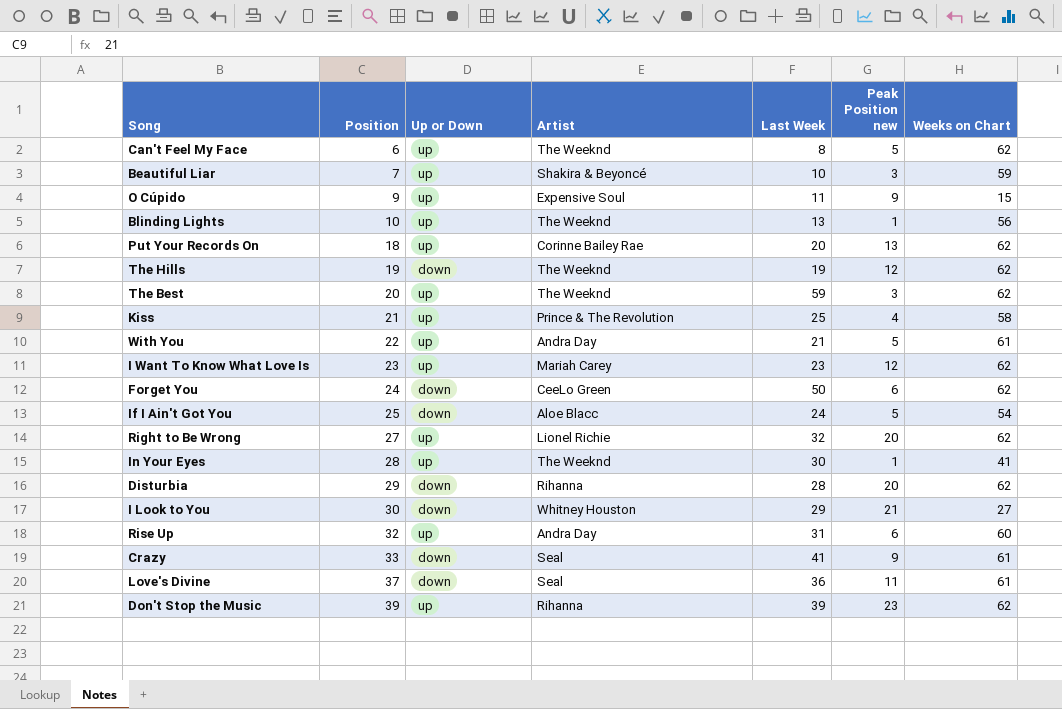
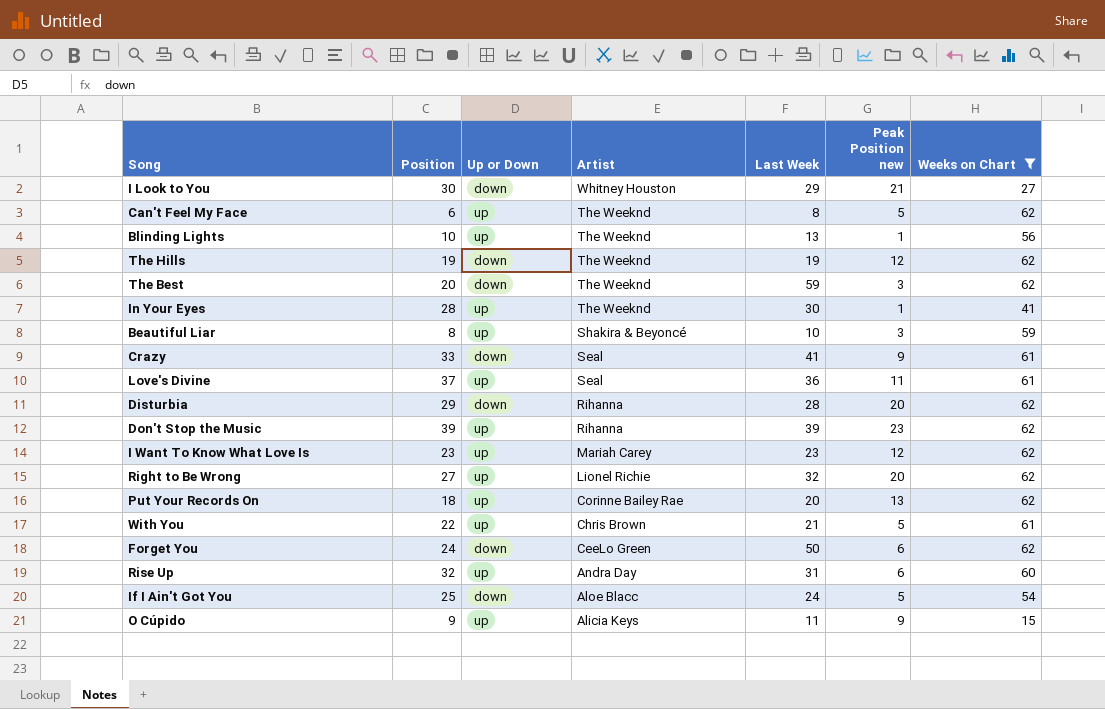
filter: none -> Weeks on Chart != 58
row order: Position ascending -> Artist descending
The Best | Up or Down: up -> down
Beautiful Liar | Position: 7 -> 8
Love's Divine | Up or Down: down -> up
With You | Artist: Andra Day -> Chris Brown
O Cúpido | Artist: Expensive Soul -> Alicia Keys

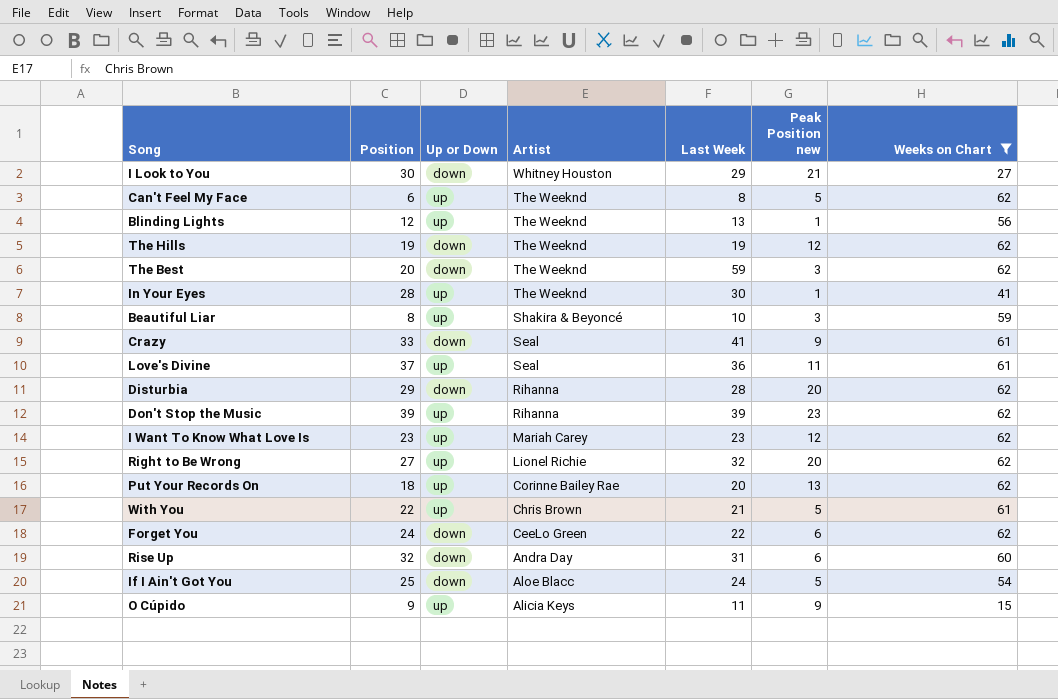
Blinding Lights | Position: 10 -> 12
Forget You | Last Week: 50 -> 22
Rise Up | Up or Down: up -> down

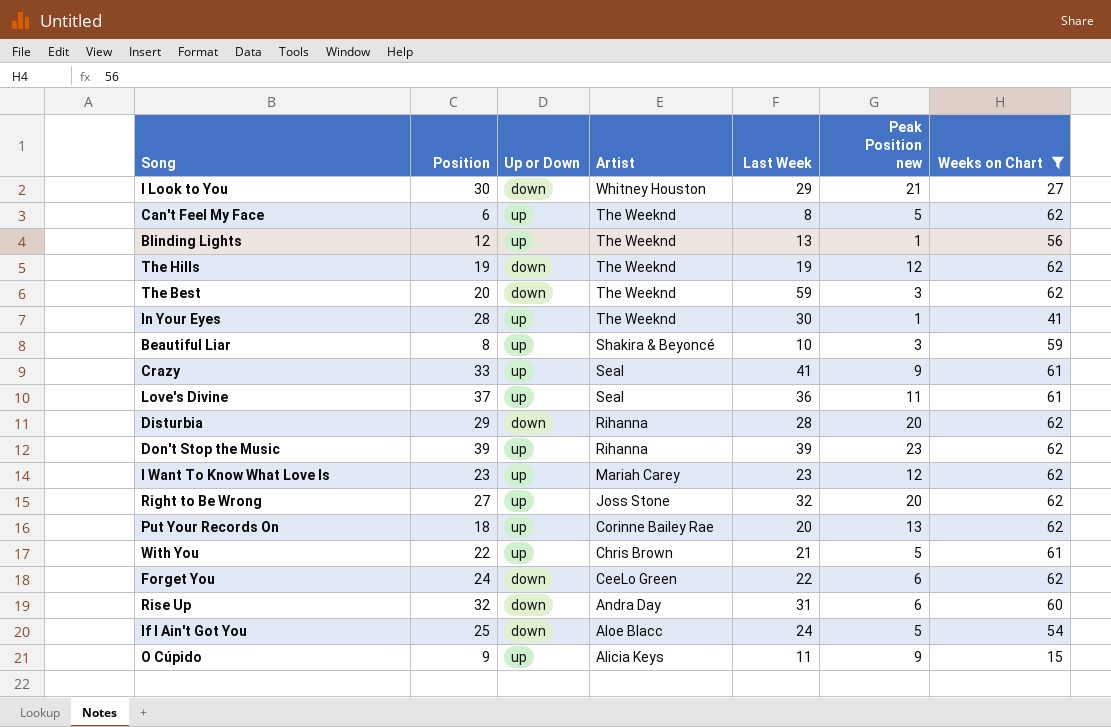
Crazy | Up or Down: down -> up
Right to Be Wrong | Artist: Lionel Richie -> Joss Stone

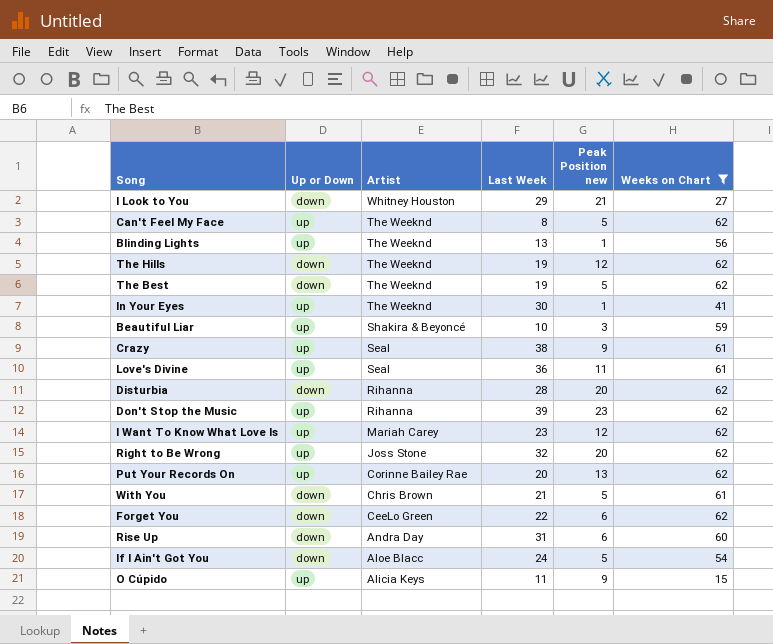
column Position | position: 2 -> none
The Best | Last Week: 59 -> 19
The Best | Peak Position new: 3 -> 5
Crazy | Last Week: 41 -> 38
With You | Up or Down: up -> down

